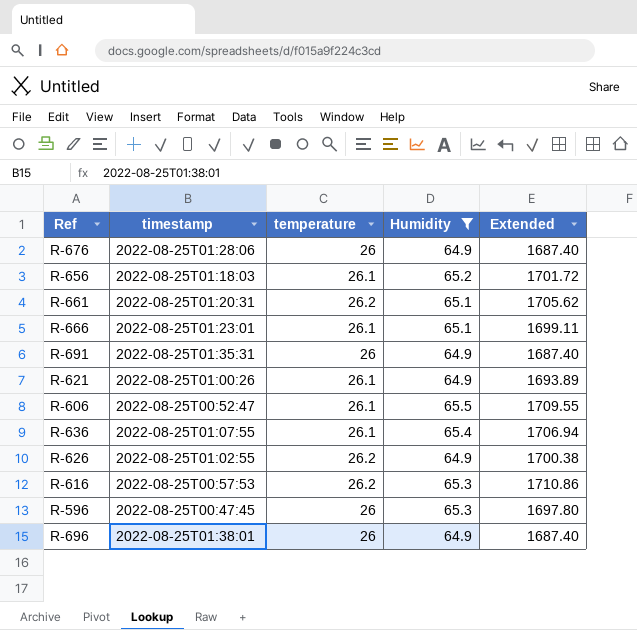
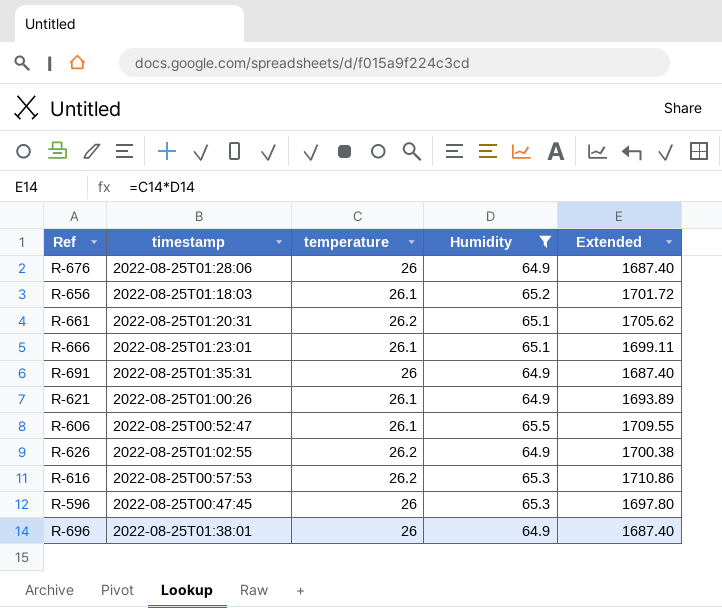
row R-636: 2022-08-25T01:07:55 | 26.1 | 65.4 | 1706.94 -> none

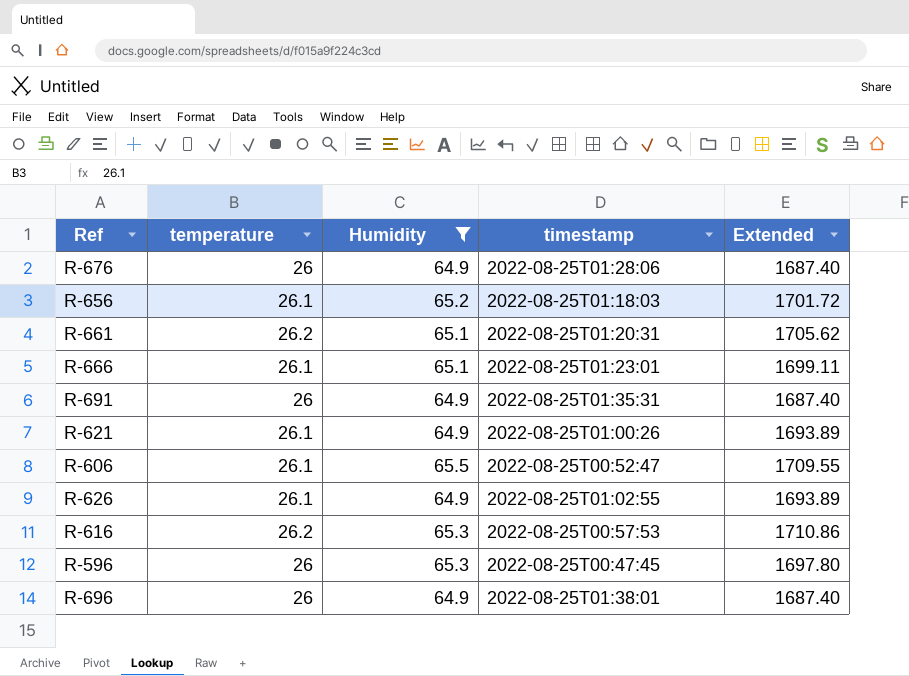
column timestamp | position: 2 -> 4
R-626 | temperature: 26.2 -> 26.1
R-626 | Extended: 1700.38 -> 1693.89

